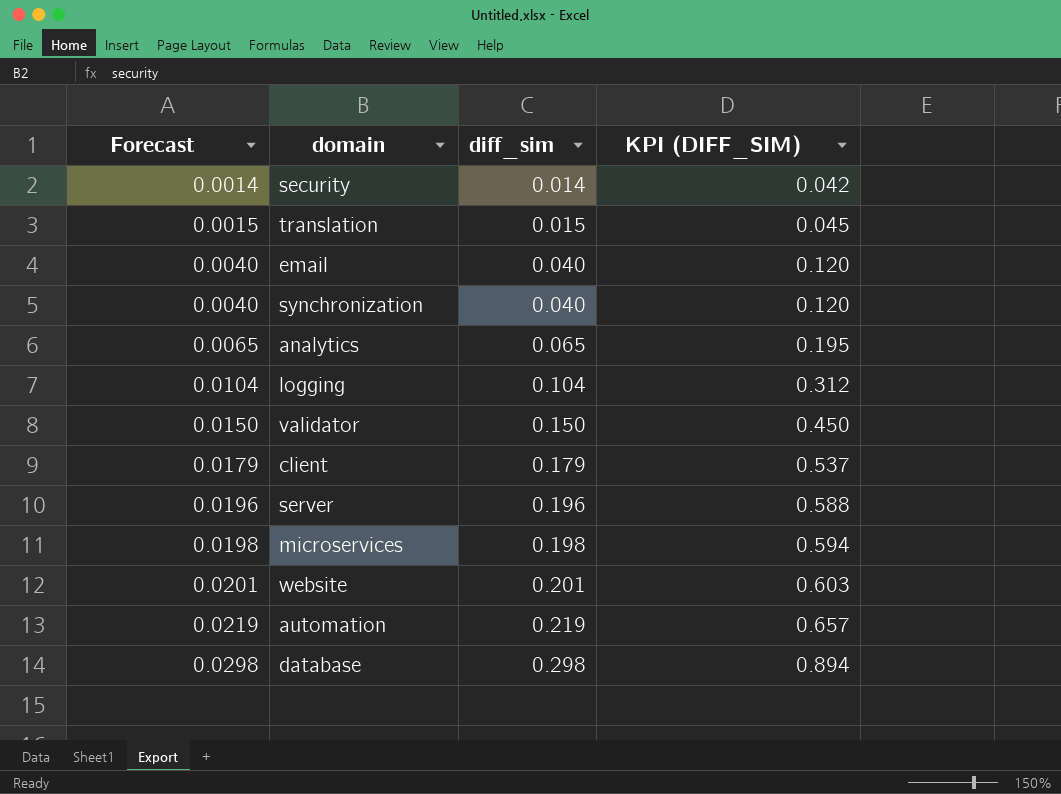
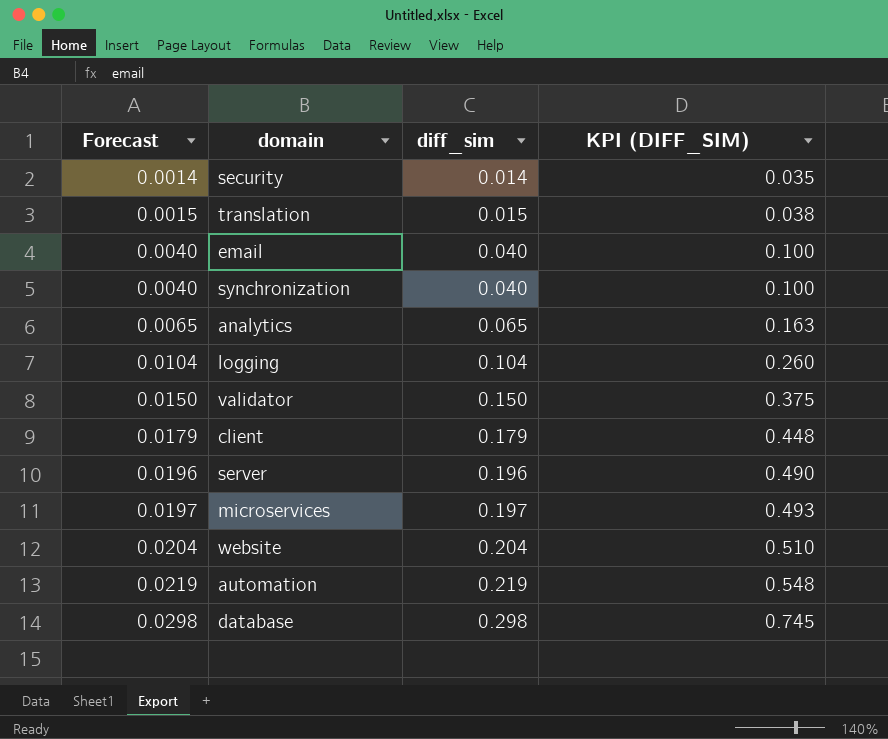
column KPI (DIFF_SIM) | formula: [diff_sim] * 3 -> [diff_sim] * 2.5
microservices | Forecast: 0.0198 -> 0.0197
microservices | diff_sim: 0.198 -> 0.197
website | Forecast: 0.0201 -> 0.0204
website | diff_sim: 0.201 -> 0.204

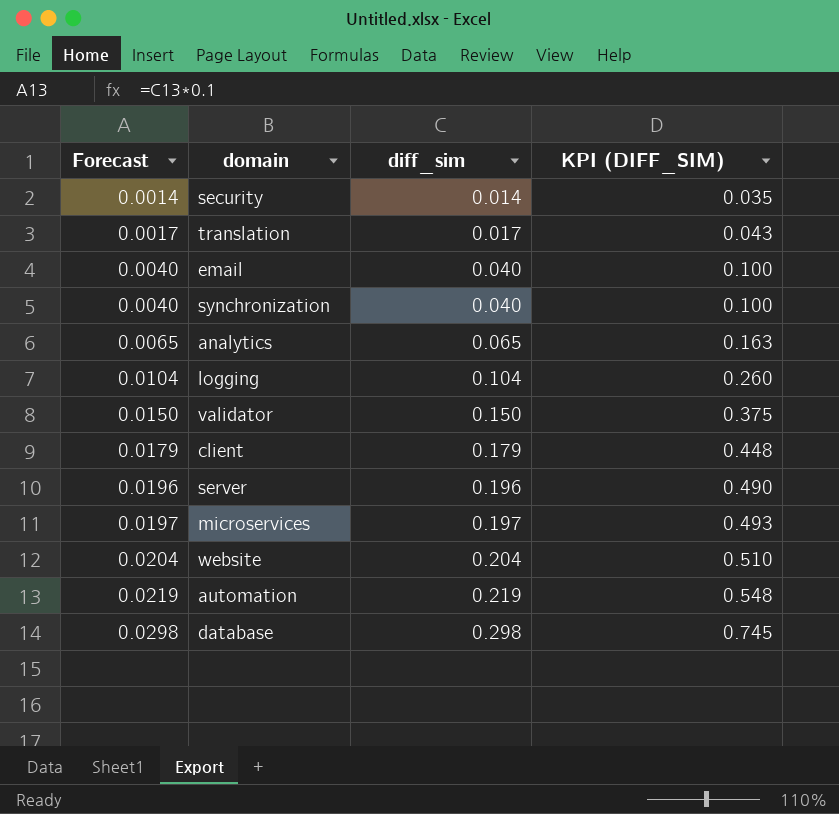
translation | Forecast: 0.0015 -> 0.0017
translation | diff_sim: 0.015 -> 0.017
translation | KPI (DIFF_SIM): 0.038 -> 0.043

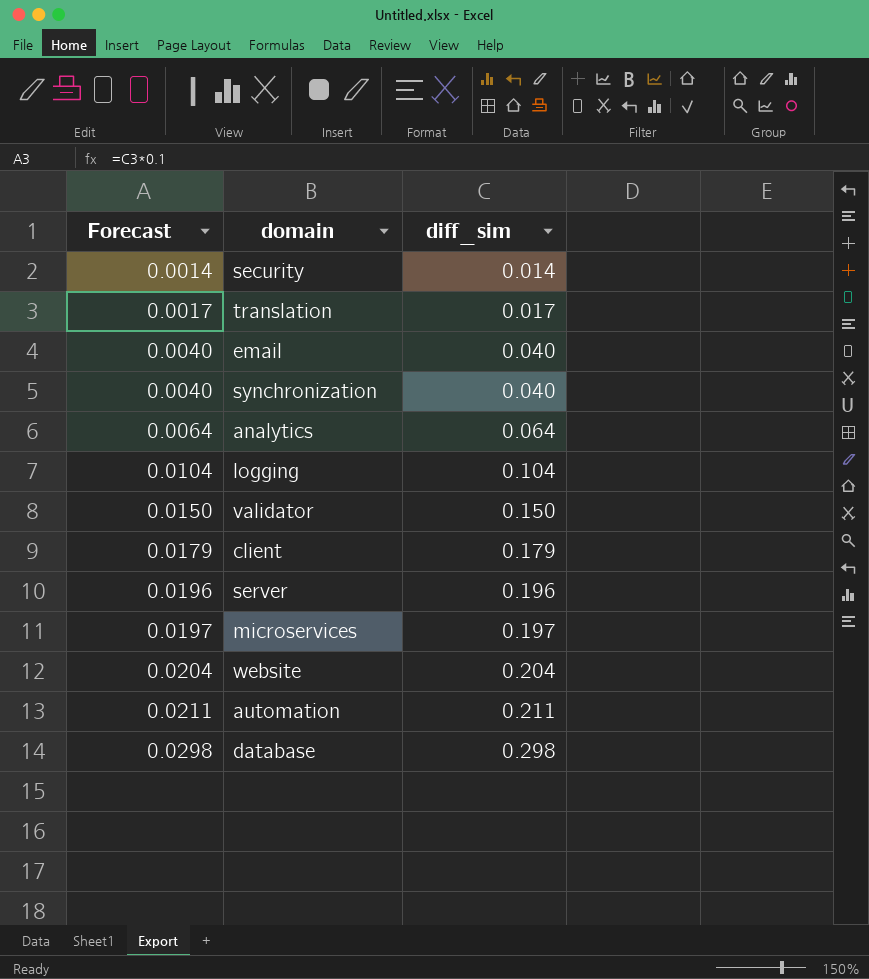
column KPI (DIFF_SIM) | formula: [diff_sim] * 2.5 -> none
analytics | Forecast: 0.0065 -> 0.0064
analytics | diff_sim: 0.065 -> 0.064
automation | Forecast: 0.0219 -> 0.0211
automation | diff_sim: 0.219 -> 0.211

